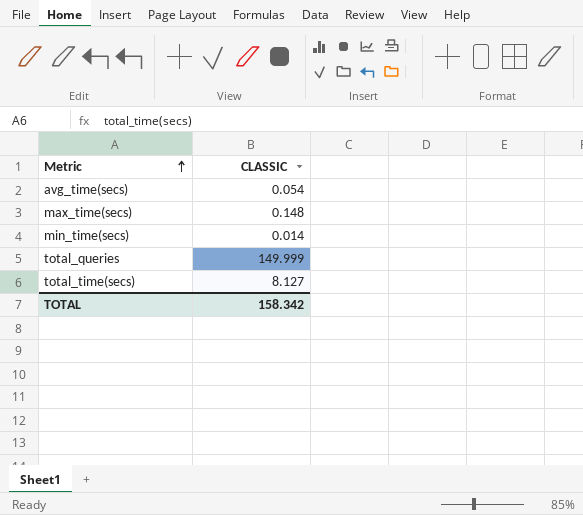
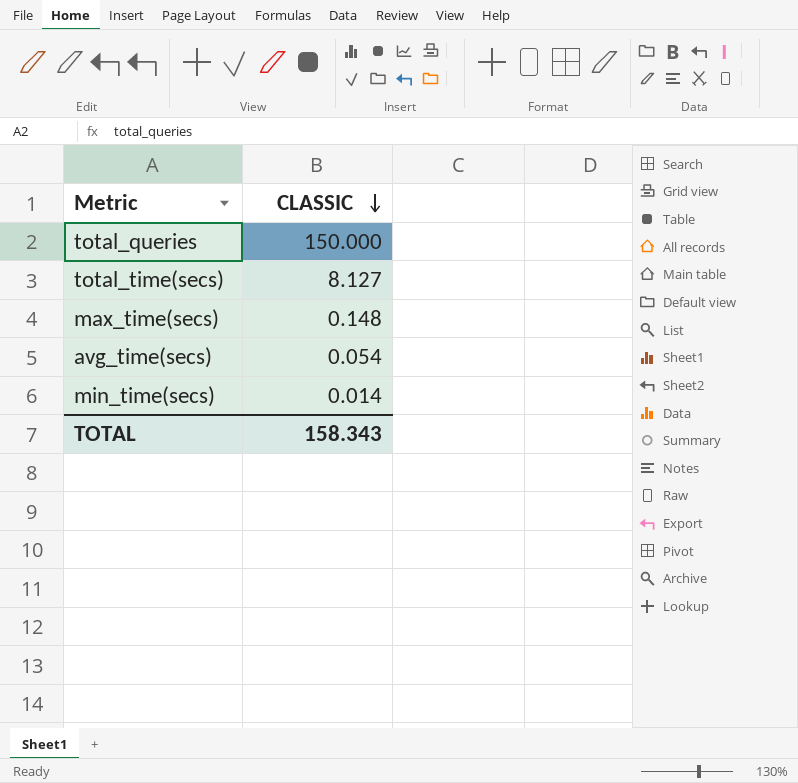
row order: Metric ascending -> CLASSIC descending
total_queries | CLASSIC: 149.999 -> 150.000
TOTAL | CLASSIC: 158.342 -> 158.343

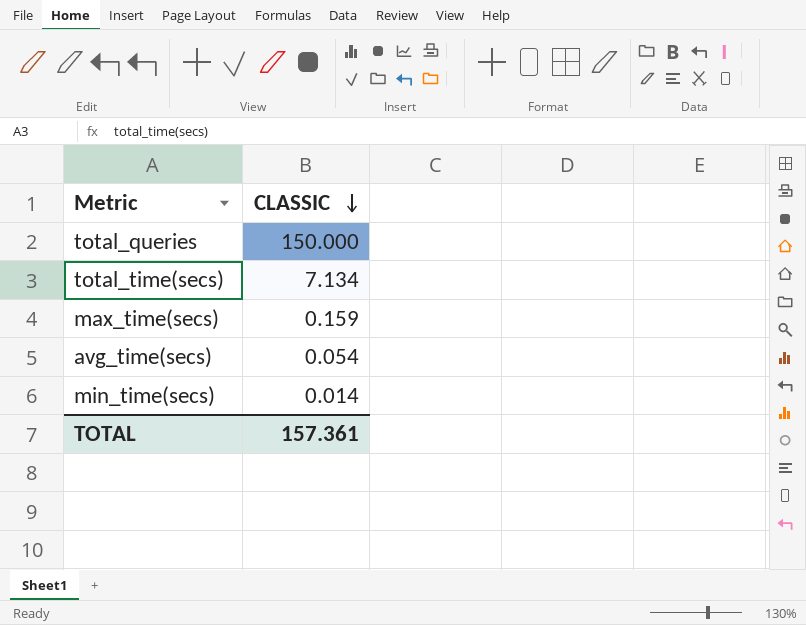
total_time(secs) | CLASSIC: 8.127 -> 7.134
max_time(secs) | CLASSIC: 0.148 -> 0.159
TOTAL | CLASSIC: 158.343 -> 157.361

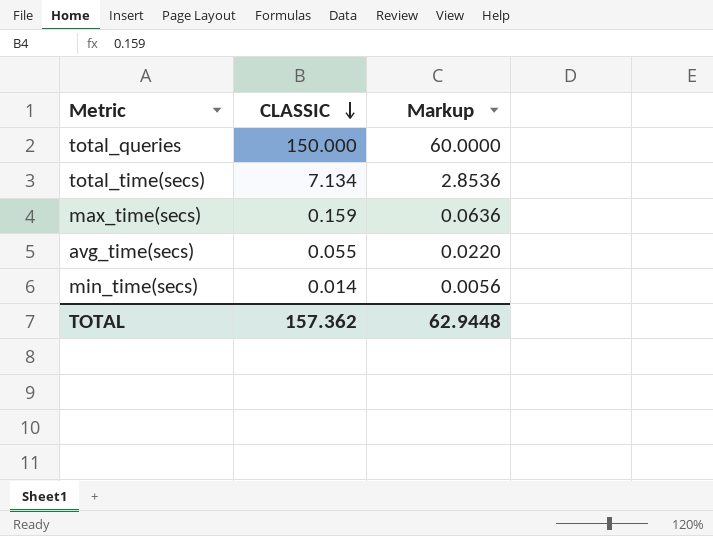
column Markup | formula: none -> [CLASSIC] * 0.4
avg_time(secs) | CLASSIC: 0.054 -> 0.055
TOTAL | CLASSIC: 157.361 -> 157.362

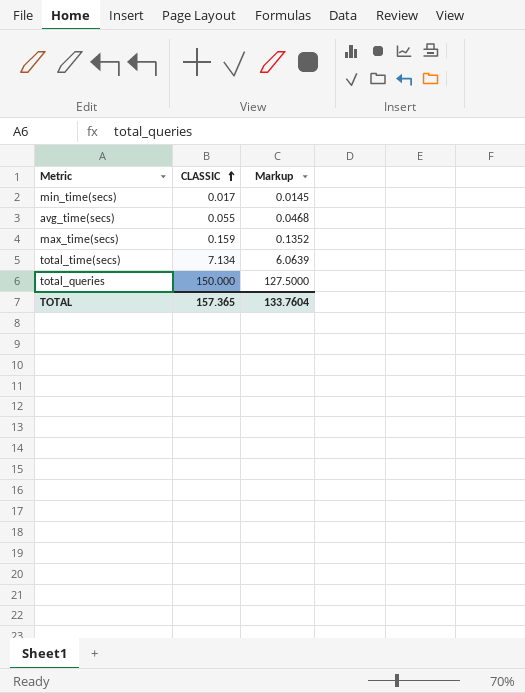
row order: CLASSIC descending -> CLASSIC ascending
column Markup | formula: [CLASSIC] * 0.4 -> [CLASSIC] * 0.85
min_time(secs) | CLASSIC: 0.014 -> 0.017
TOTAL | CLASSIC: 157.362 -> 157.365
TOTAL | Markup: 62.9448 -> 133.7604

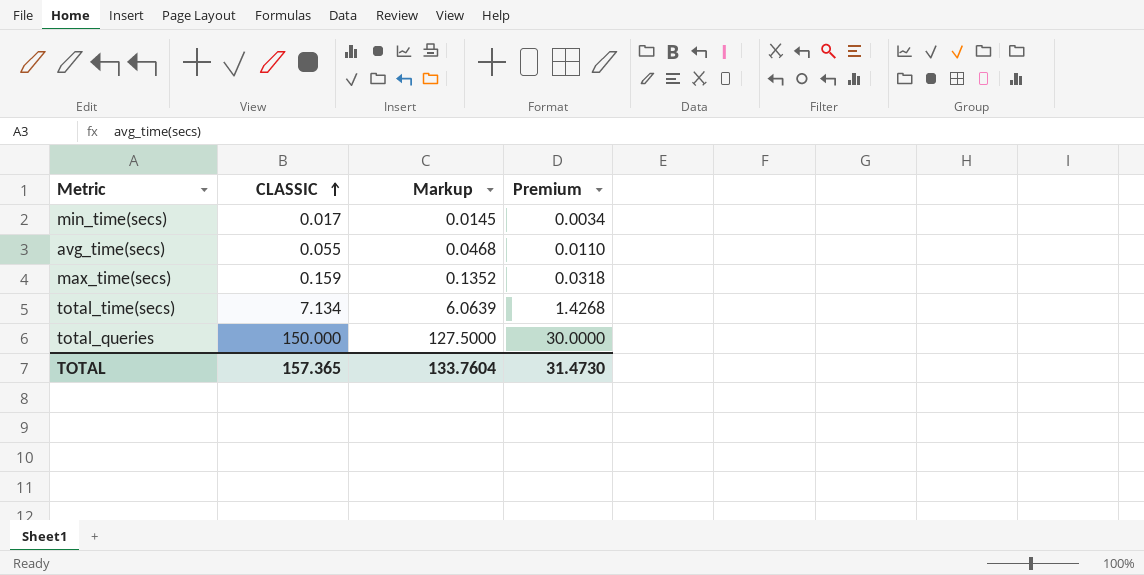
column Premium | formula: none -> [CLASSIC] * 0.2

